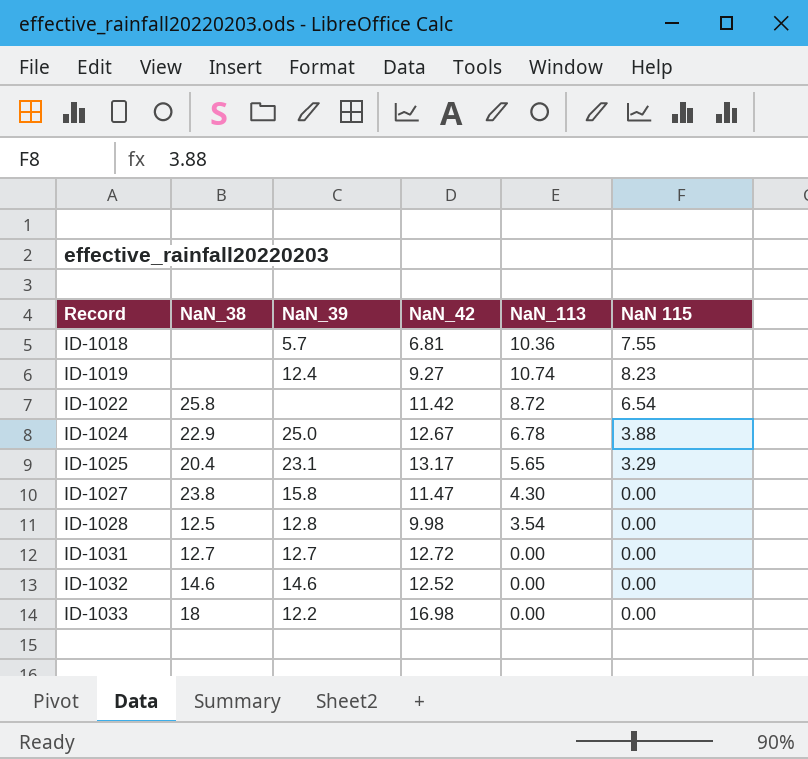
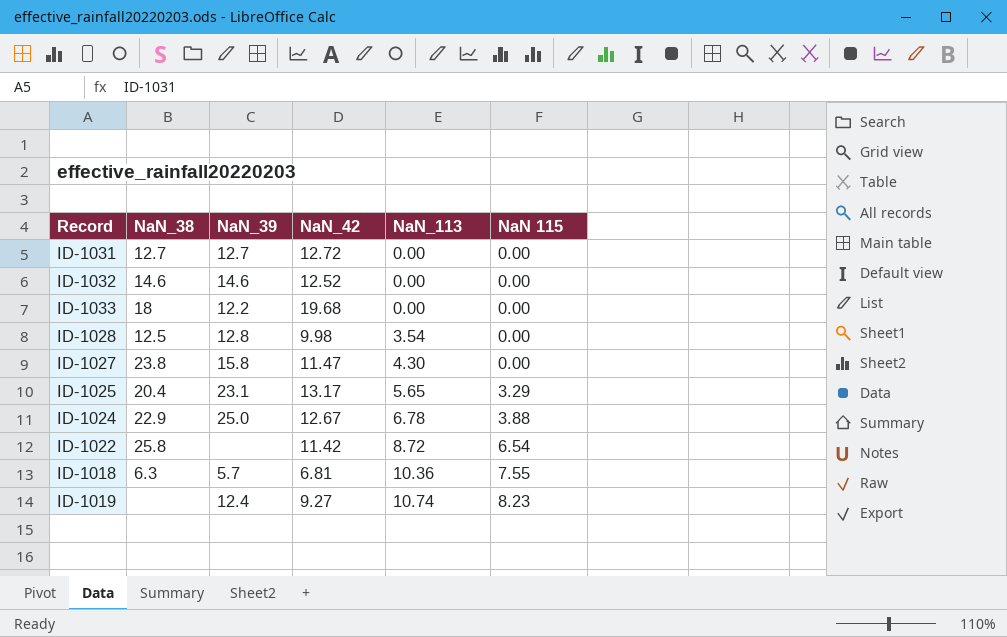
row order: Record ascending -> NaN_113 ascending
ID-1033 | NaN_42: 16.98 -> 19.68
ID-1018 | NaN_38: none -> 6.3

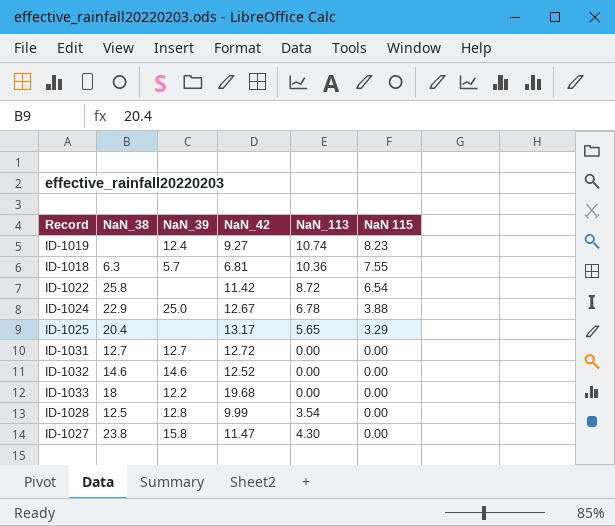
row order: NaN_113 ascending -> NaN 115 descending
ID-1025 | NaN_39: 23.1 -> none
ID-1028 | NaN_42: 9.98 -> 9.99

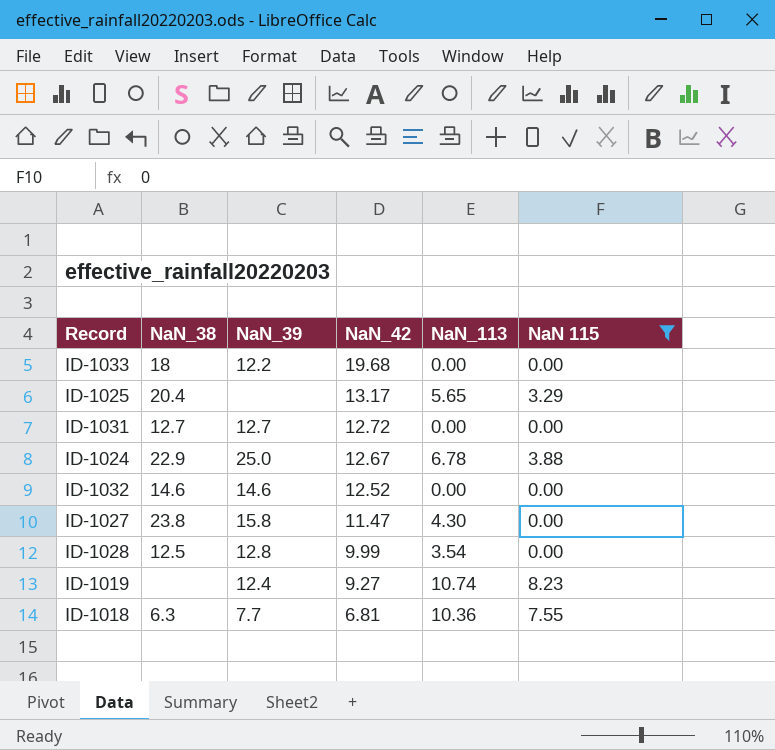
filter: none -> NaN 115 != 6.54
row order: NaN 115 descending -> NaN_42 descending
ID-1018 | NaN_39: 5.7 -> 7.7

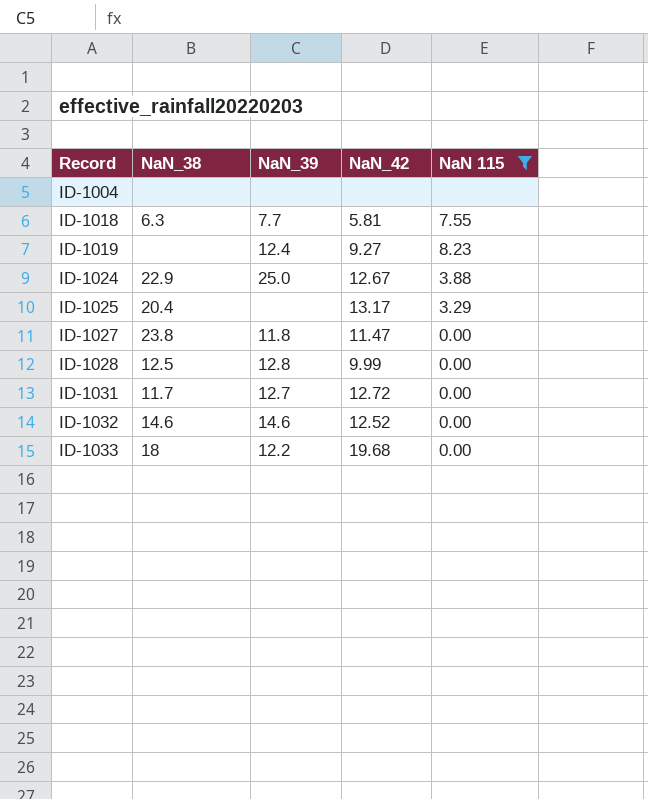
row order: NaN_42 descending -> Record ascending
column NaN_113 | position: 5 -> none
row ID-1004: none -> none | none | none | none
ID-1018 | NaN_42: 6.81 -> 5.81
ID-1027 | NaN_39: 15.8 -> 11.8
ID-1031 | NaN_38: 12.7 -> 11.7

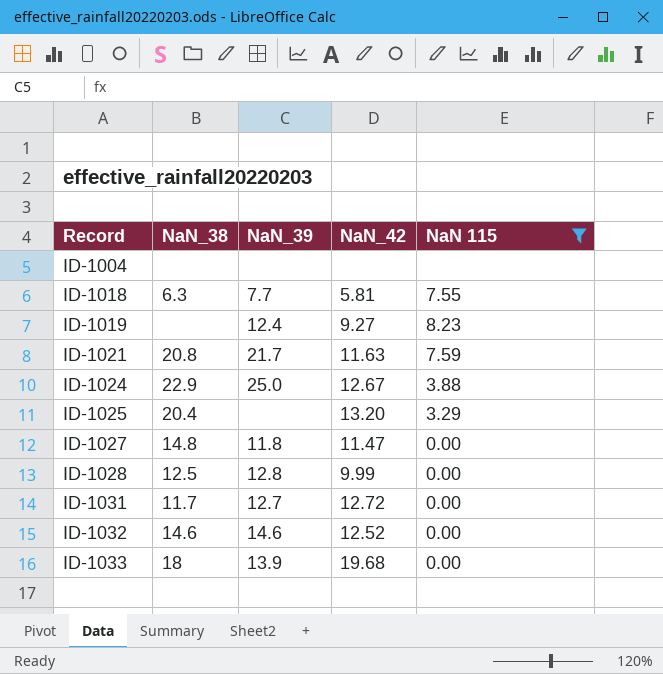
row ID-1021: none -> 20.8 | 21.7 | 11.63 | 7.59
ID-1025 | NaN_42: 13.17 -> 13.20
ID-1027 | NaN_38: 23.8 -> 14.8
ID-1033 | NaN_39: 12.2 -> 13.9

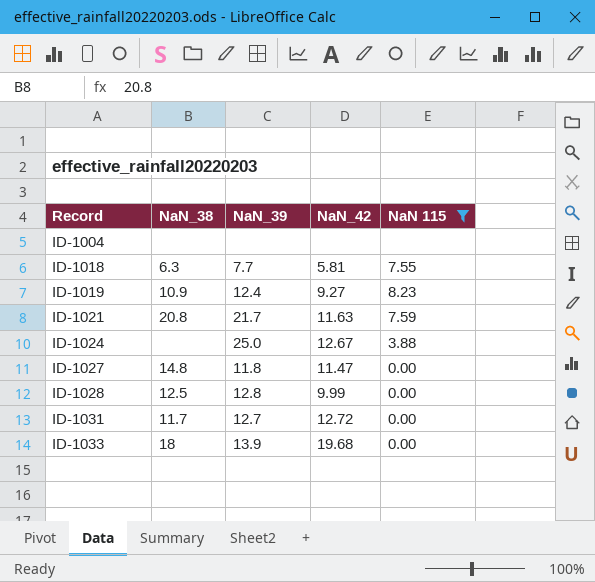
row ID-1025: 20.4 | none | 13.20 | 3.29 -> none
row ID-1032: 14.6 | 14.6 | 12.52 | 0.00 -> none
ID-1019 | NaN_38: none -> 10.9
ID-1024 | NaN_38: 22.9 -> none

